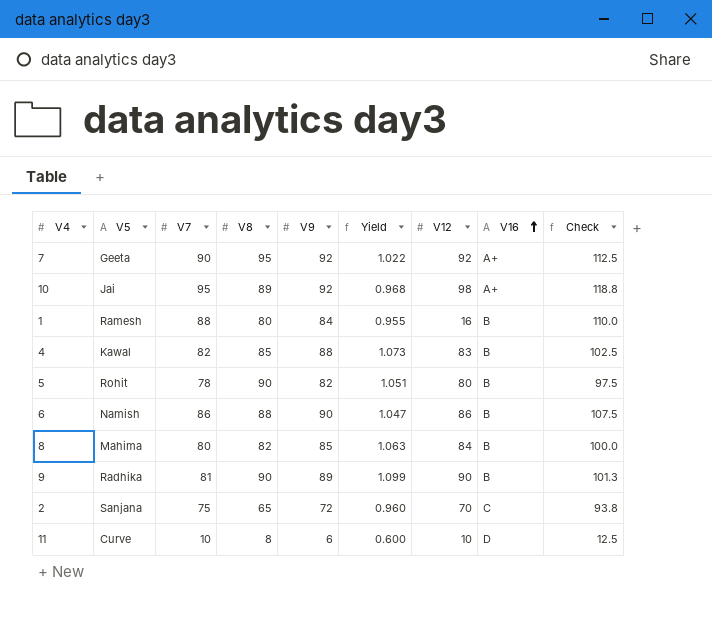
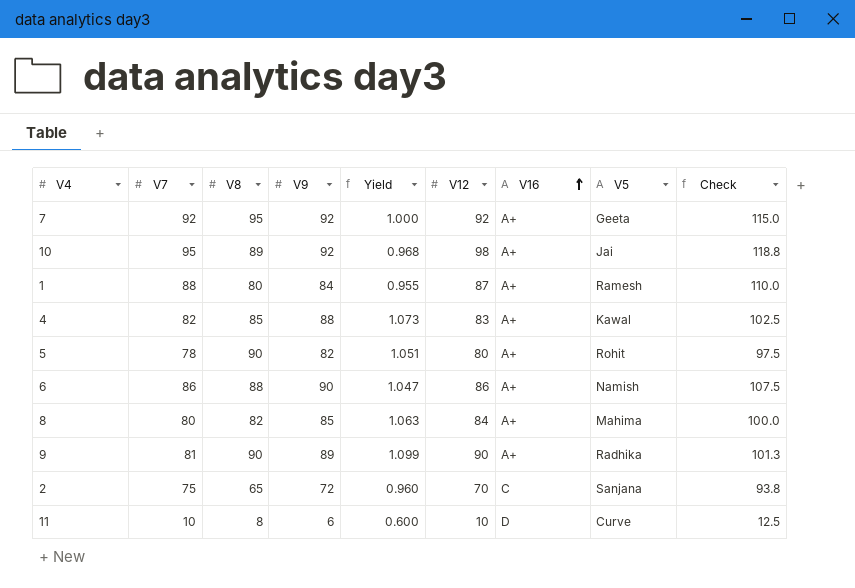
column V5 | position: 2 -> 8
7 | V7: 90 -> 92
7 | Yield: 1.022 -> 1.000
7 | Check: 112.5 -> 115.0
1 | V12: 16 -> 87
1 | V16: B -> A+
4 | V16: B -> A+
5 | V16: B -> A+
6 | V16: B -> A+
8 | V16: B -> A+
9 | V16: B -> A+

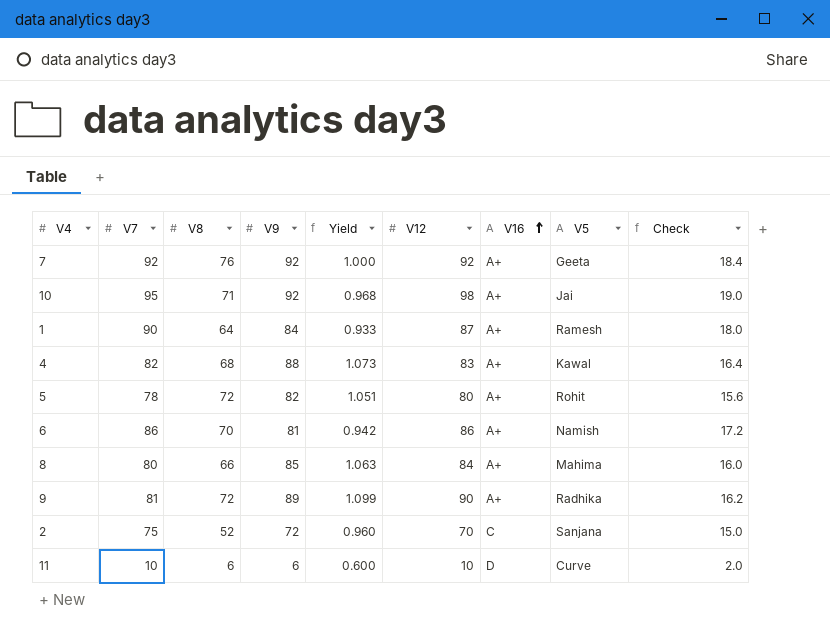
column Check | formula: [V7] * 1.25 -> [V7] * 0.2
7 | V8: 95 -> 76
10 | V8: 89 -> 71
1 | V7: 88 -> 90
1 | V8: 80 -> 64
1 | Yield: 0.955 -> 0.933
4 | V8: 85 -> 68
5 | V8: 90 -> 72
6 | V8: 88 -> 70
6 | V9: 90 -> 81
6 | Yield: 1.047 -> 0.942
8 | V8: 82 -> 66
9 | V8: 90 -> 72
2 | V8: 65 -> 52
11 | V8: 8 -> 6

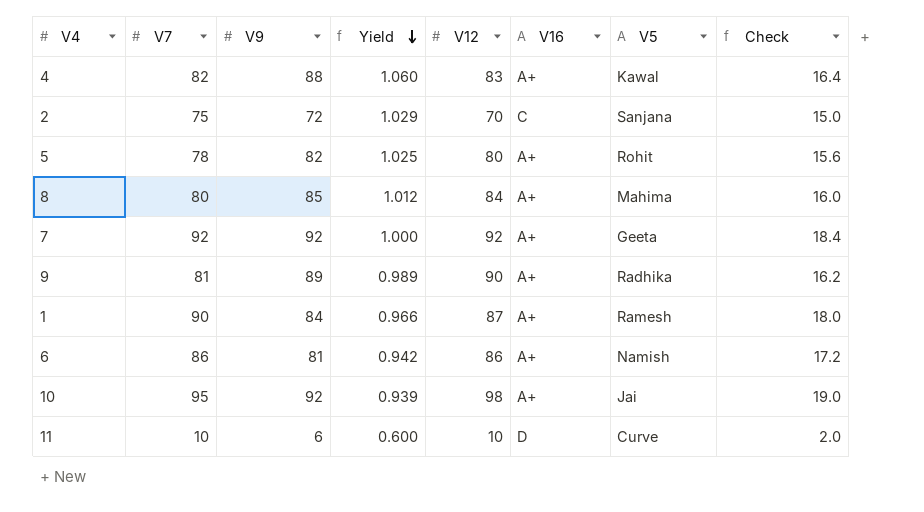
row order: V16 ascending -> Yield descending
column V8 | position: 3 -> none
column Yield | formula: [V9] / [V7] -> [V9] / [V12]

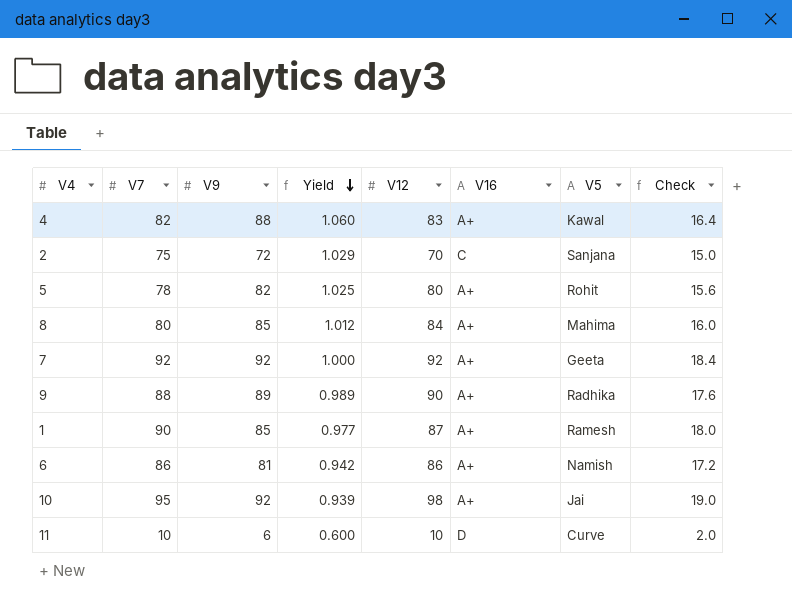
9 | V7: 81 -> 88
9 | Check: 16.2 -> 17.6
1 | V9: 84 -> 85
1 | Yield: 0.966 -> 0.977

